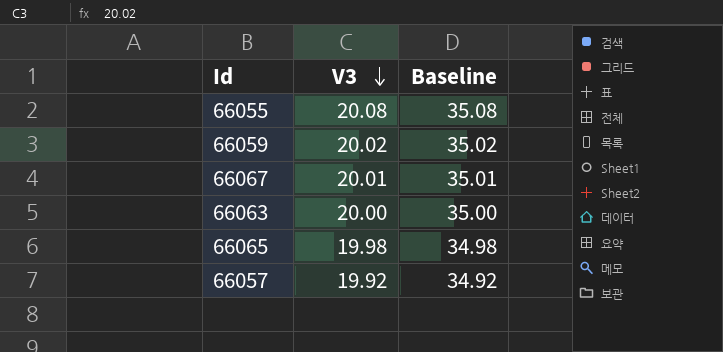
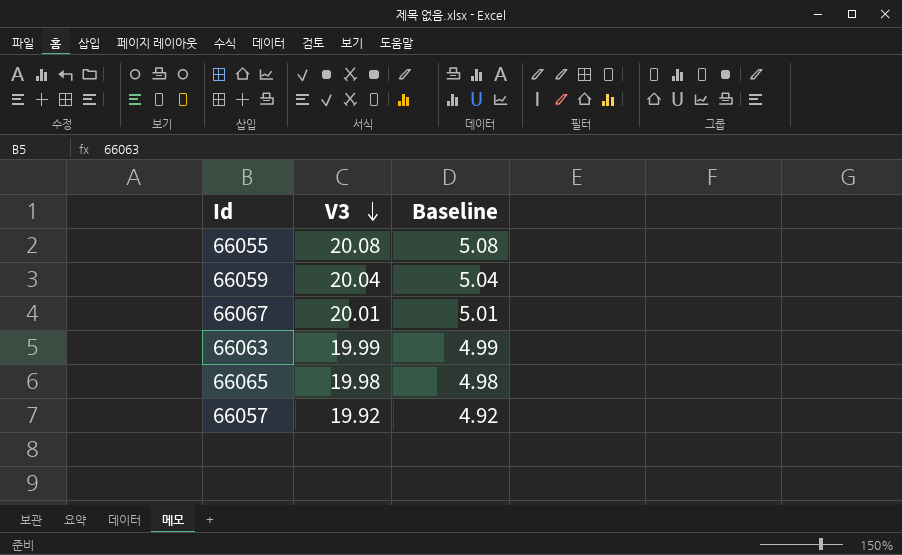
column Baseline | formula: [V3] + 15 -> [V3] - 15
66059 | V3: 20.02 -> 20.04
66063 | V3: 20.00 -> 19.99

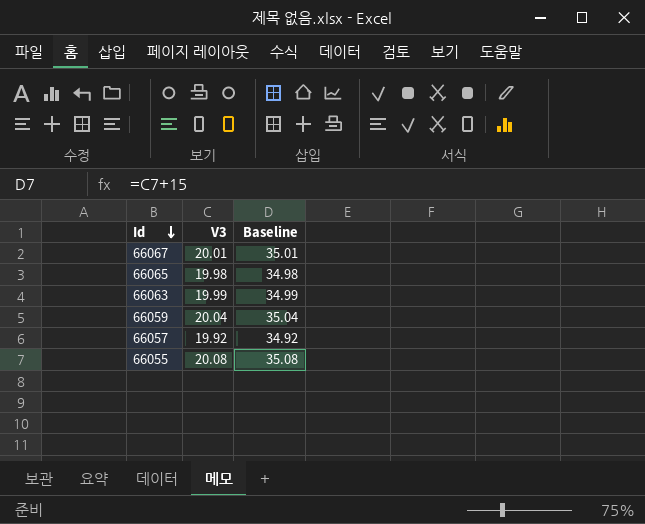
row order: V3 descending -> Id descending
column Baseline | formula: [V3] - 15 -> [V3] + 15

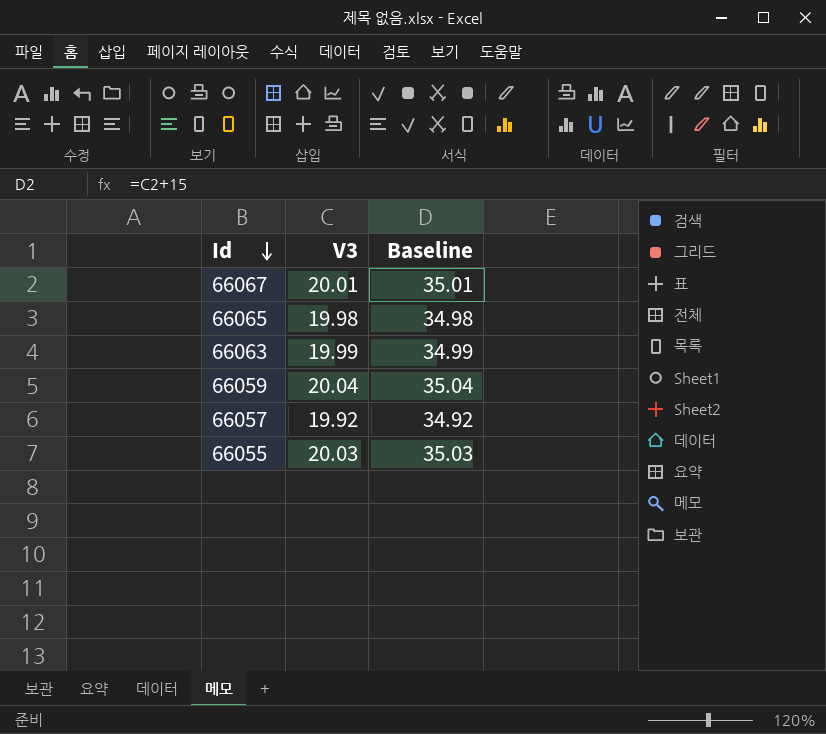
66055 | V3: 20.08 -> 20.03
66055 | Baseline: 35.08 -> 35.03

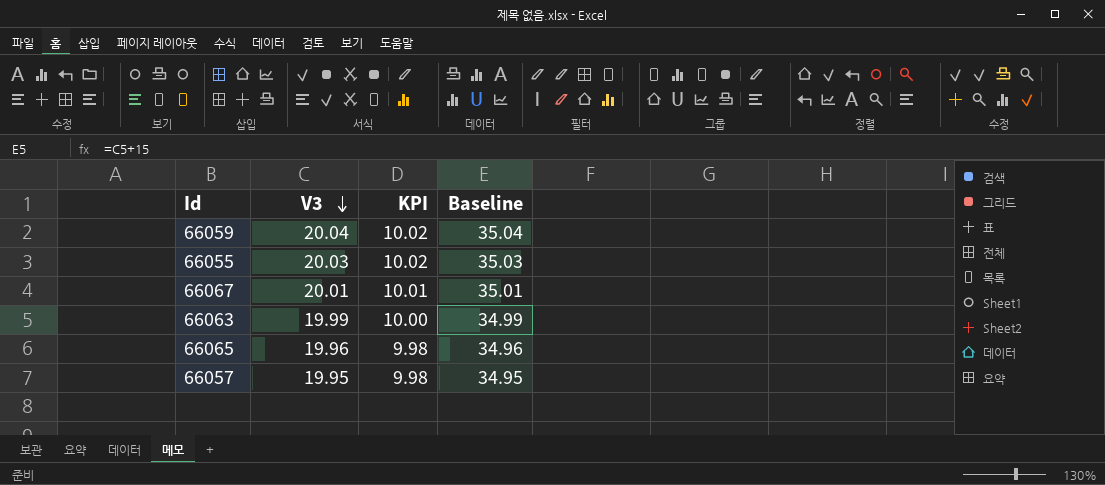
row order: Id descending -> V3 descending
column KPI | formula: none -> [V3] * 0.5
66065 | V3: 19.98 -> 19.96
66065 | Baseline: 34.98 -> 34.96
66057 | V3: 19.92 -> 19.95
66057 | Baseline: 34.92 -> 34.95

